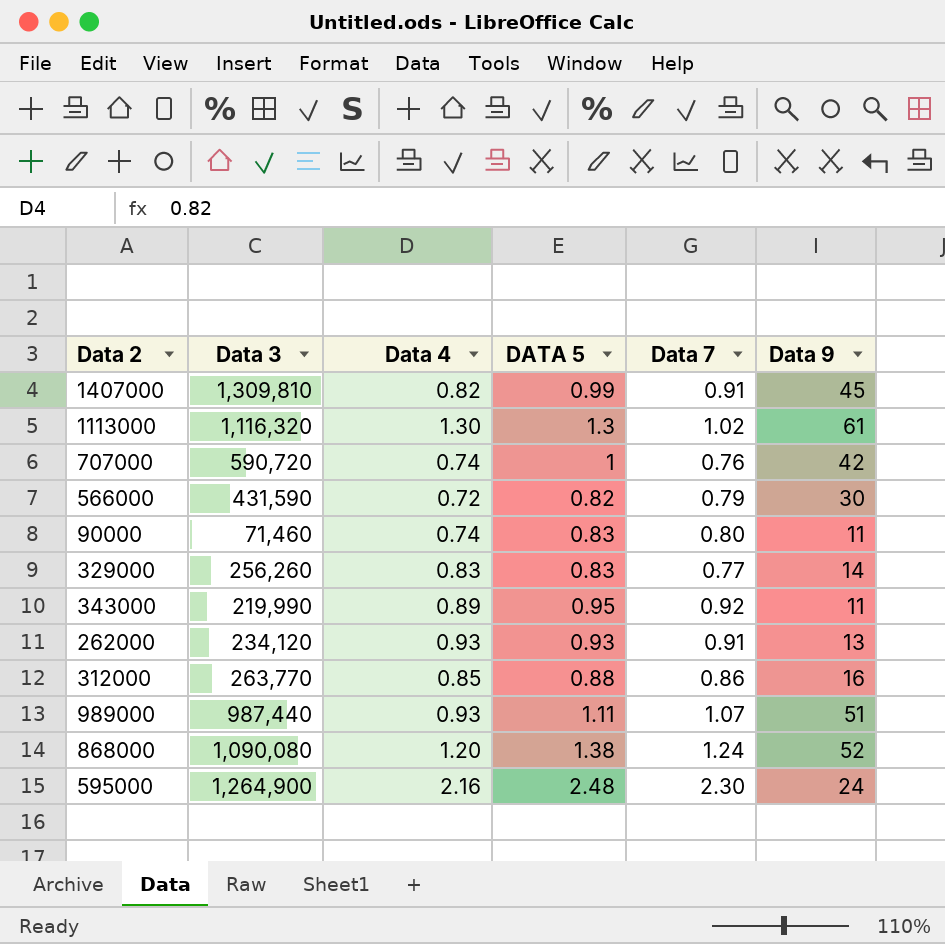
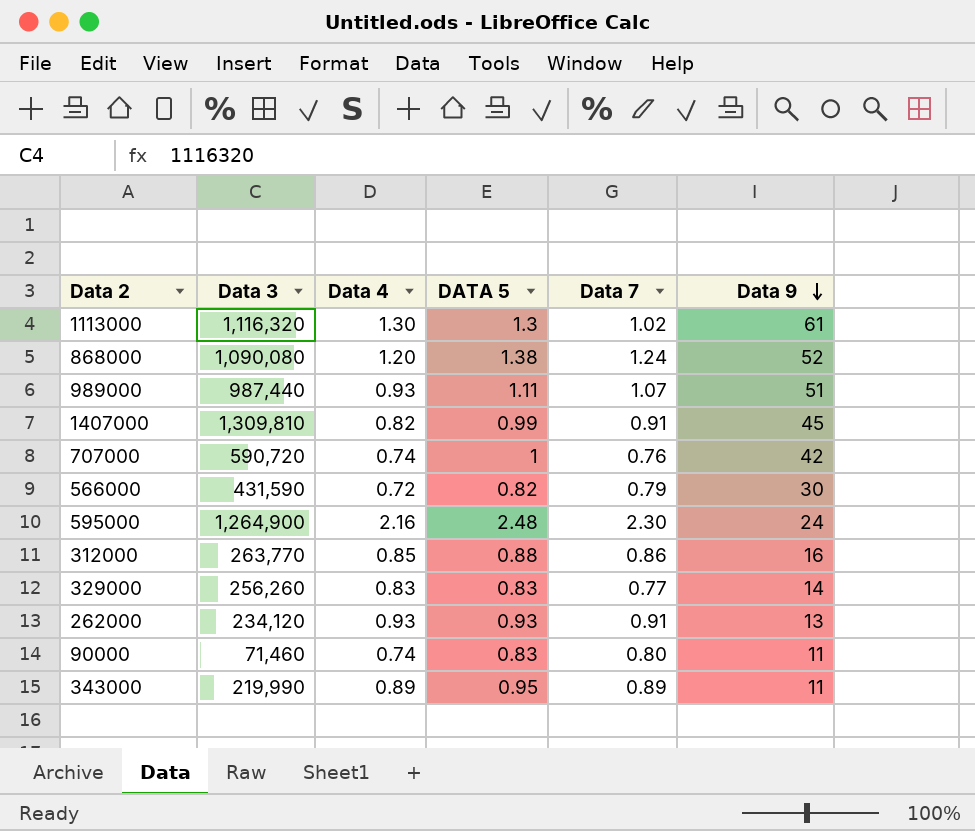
row order: none -> Data 9 descending
343000 | Data 7: 0.92 -> 0.89

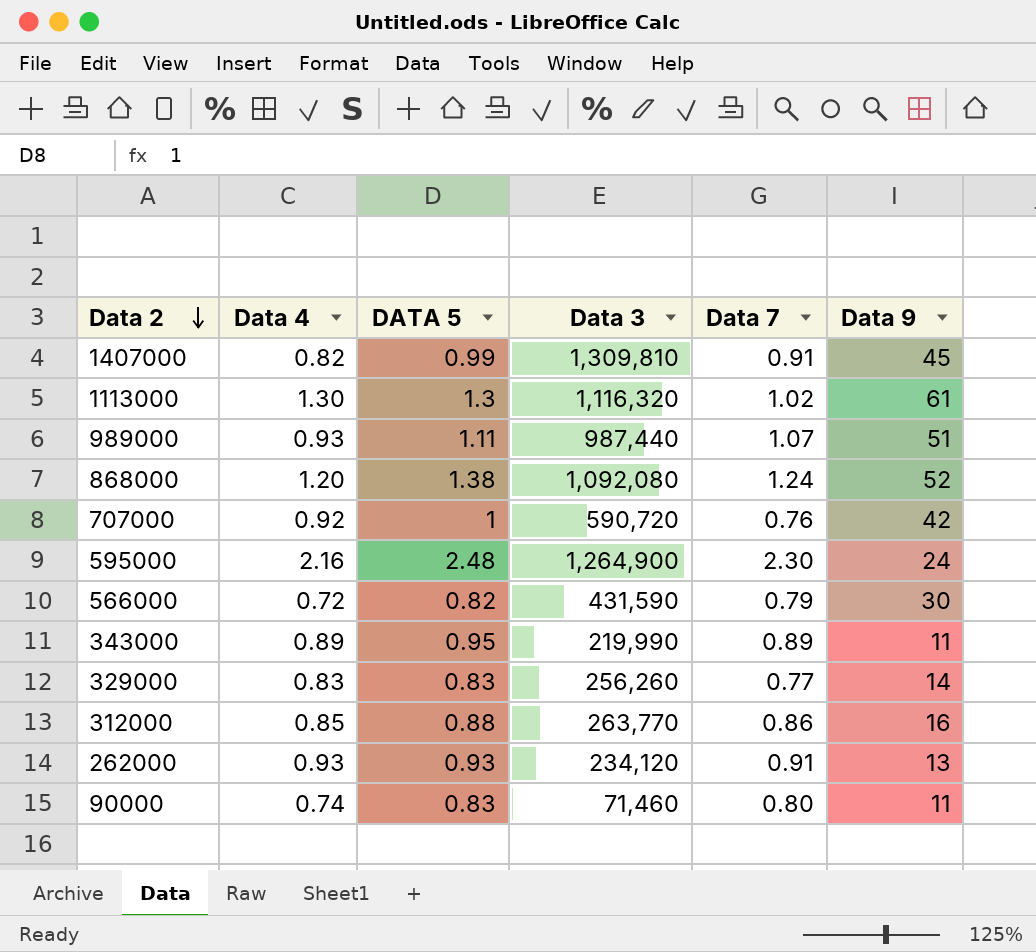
row order: Data 9 descending -> Data 2 descending
column Data 3 | position: 2 -> 4
868000 | Data 3: 1,090,080 -> 1,092,080
707000 | Data 4: 0.74 -> 0.92

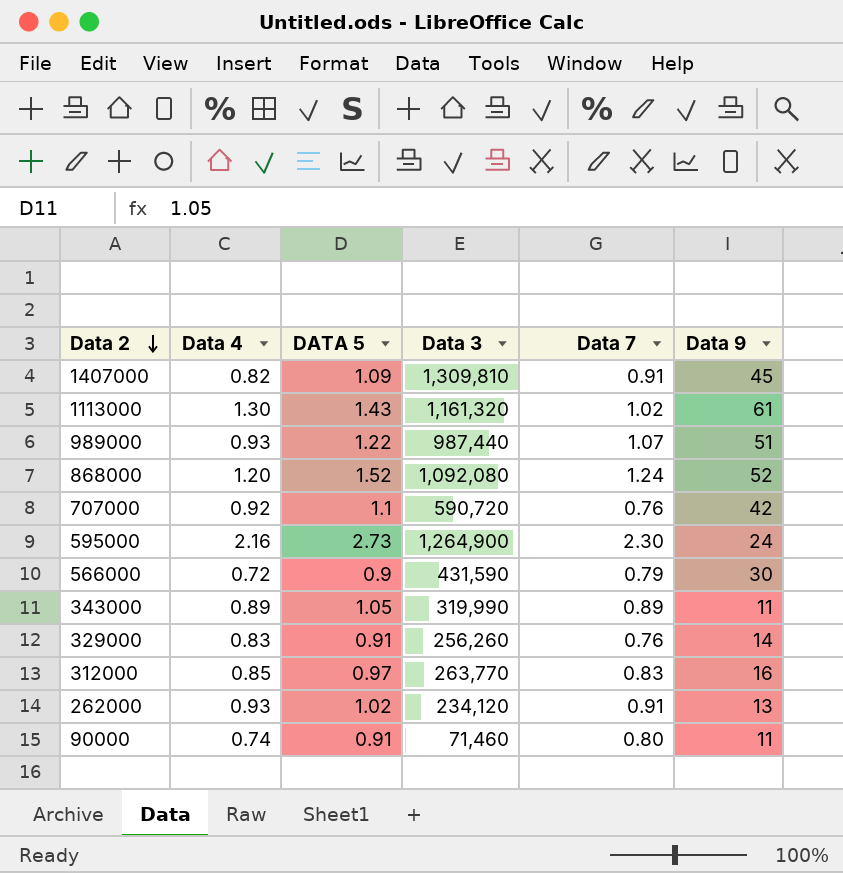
1407000 | DATA 5: 0.99 -> 1.09
1113000 | DATA 5: 1.3 -> 1.43
1113000 | Data 3: 1,116,320 -> 1,161,320
989000 | DATA 5: 1.11 -> 1.22
868000 | DATA 5: 1.38 -> 1.52
707000 | DATA 5: 1 -> 1.1
595000 | DATA 5: 2.48 -> 2.73
566000 | DATA 5: 0.82 -> 0.9
343000 | DATA 5: 0.95 -> 1.05
343000 | Data 3: 219,990 -> 319,990
329000 | DATA 5: 0.83 -> 0.91
329000 | Data 7: 0.77 -> 0.76
312000 | DATA 5: 0.88 -> 0.97
312000 | Data 7: 0.86 -> 0.83
262000 | DATA 5: 0.93 -> 1.02
90000 | DATA 5: 0.83 -> 0.91

